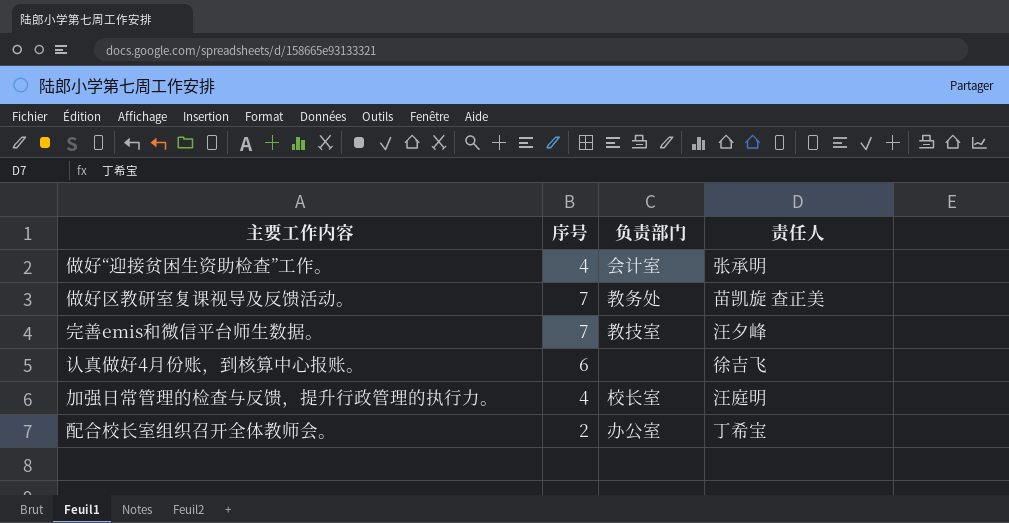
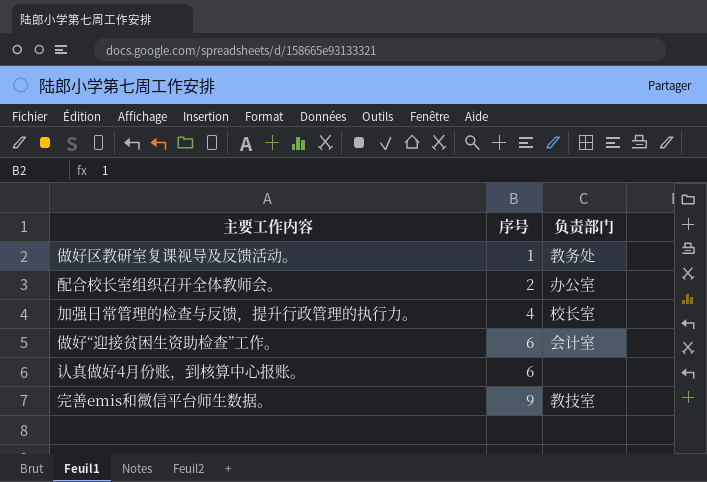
row order: none -> 序号 ascending
column 责任人 | position: 4 -> none
做好区教研室复课视导及反馈活动。 | 序号: 7 -> 1
做好“迎接贫困生资助检查”工作。 | 序号: 4 -> 6
完善emis和微信平台师生数据。 | 序号: 7 -> 9

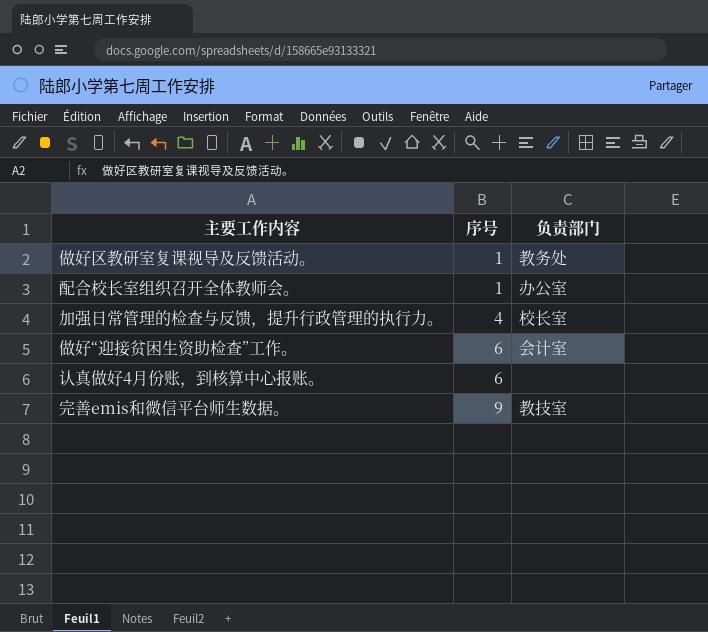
配合校长室组织召开全体教师会。 | 序号: 2 -> 1

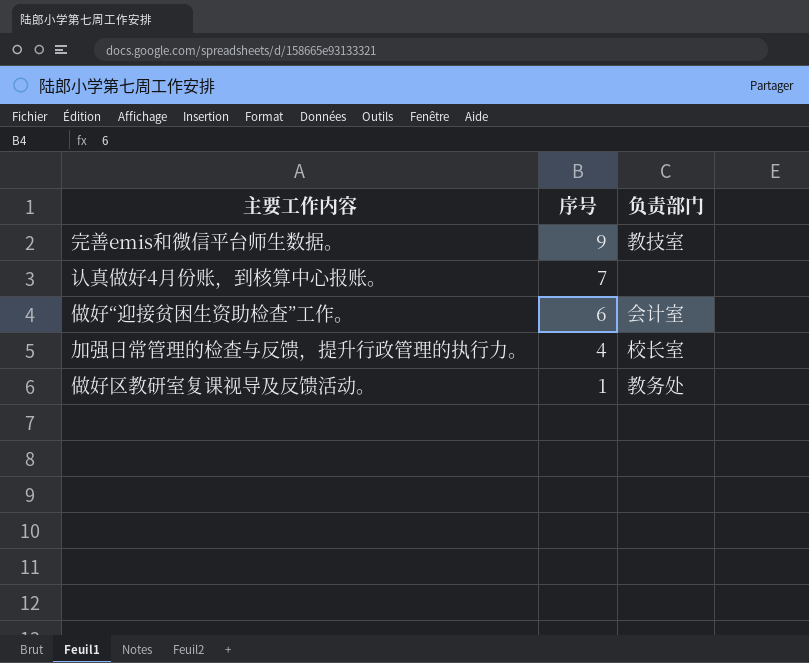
row order: 序号 ascending -> 序号 descending
row 配合校长室组织召开全体教师会。: 1 | 办公室 -> none
认真做好4月份账，到核算中心报账。 | 序号: 6 -> 7

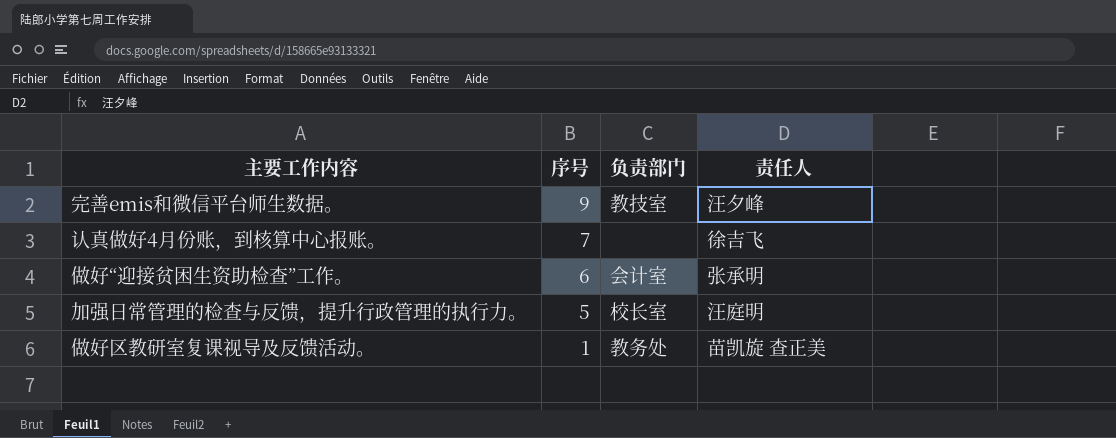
column 责任人 | position: none -> 4
加强日常管理的检查与反馈，提升行政管理的执行力。 | 序号: 4 -> 5

